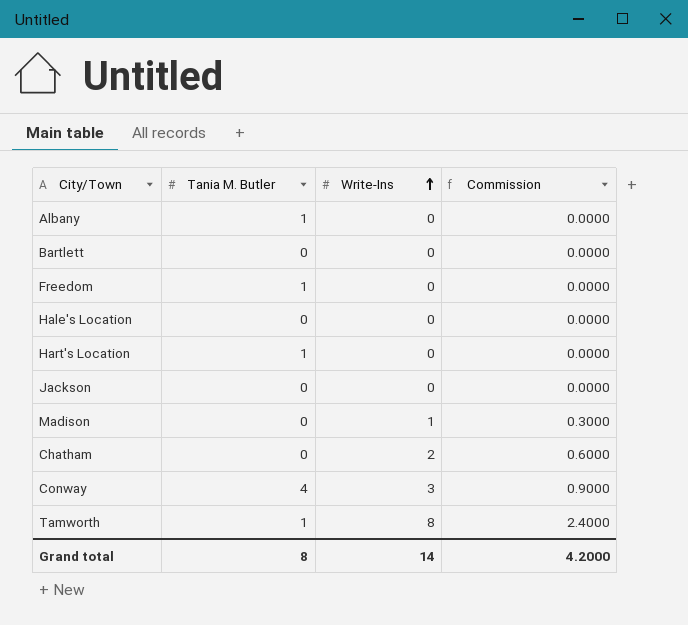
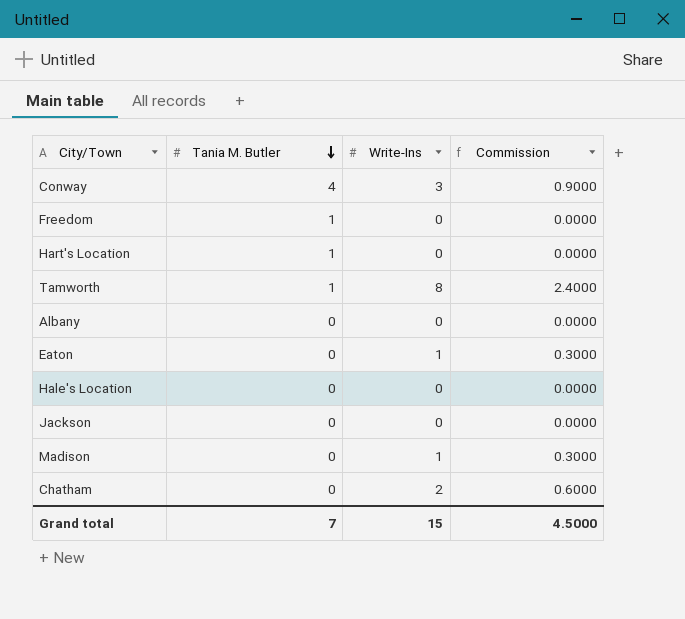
row order: Write-Ins ascending -> Tania M. Butler descending
row Bartlett: 0 | 0 | 0.0000 -> none
Albany | Tania M. Butler: 1 -> 0
row Eaton: none -> 0 | 1 | 0.3000
Grand total | Tania M. Butler: 8 -> 7
Grand total | Write-Ins: 14 -> 15
Grand total | Commission: 4.2000 -> 4.5000

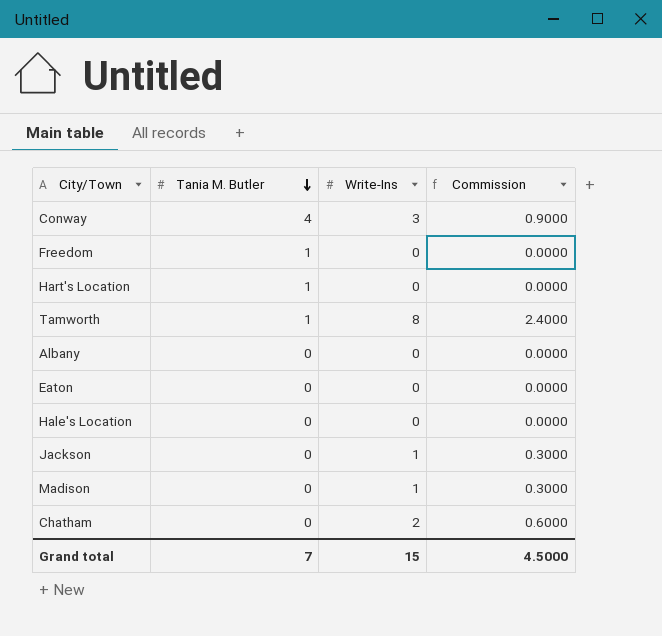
Eaton | Write-Ins: 1 -> 0
Eaton | Commission: 0.3000 -> 0.0000
Jackson | Write-Ins: 0 -> 1
Jackson | Commission: 0.0000 -> 0.3000

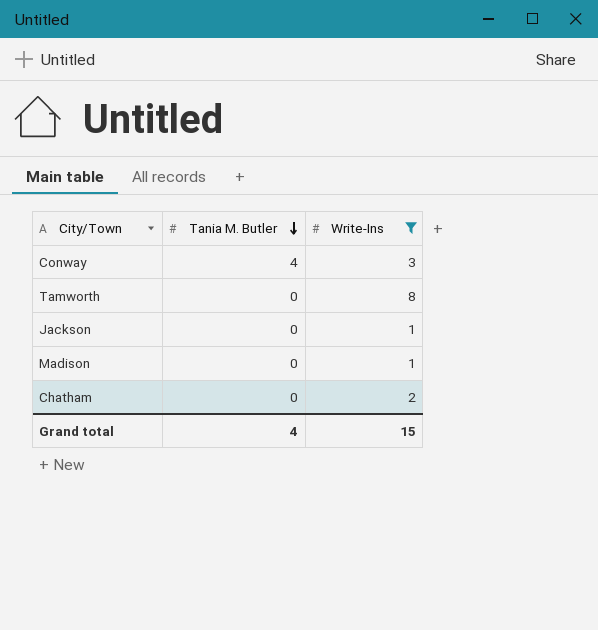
filter: none -> Write-Ins != 0
column Commission | formula: [Write-Ins] * 0.3 -> none
Tamworth | Tania M. Butler: 1 -> 0
Grand total | Tania M. Butler: 7 -> 4

